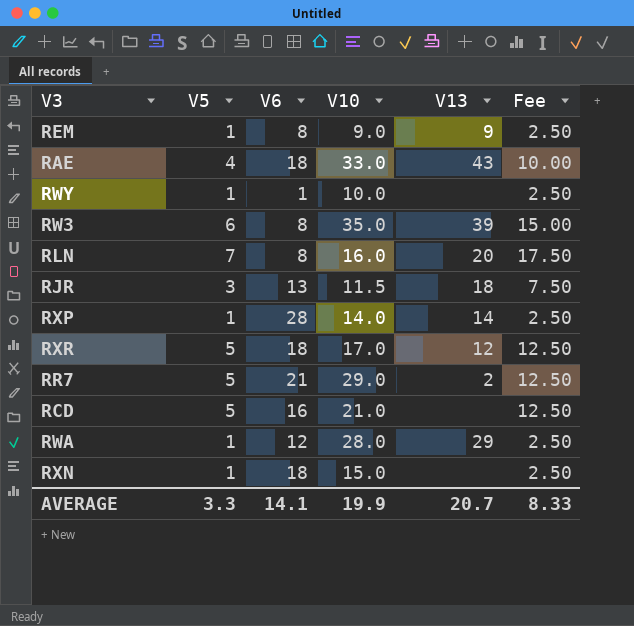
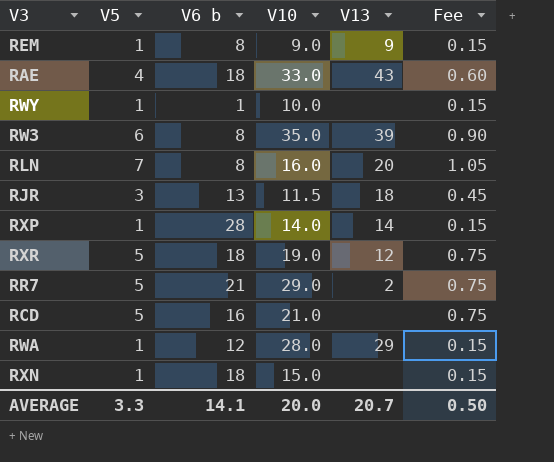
column name: V6 -> V6 b
column Fee | formula: [V5] * 2.5 -> [V5] * 0.15
RXR | V10: 17.0 -> 19.0
AVERAGE | V10: 19.9 -> 20.0
AVERAGE | Fee: 8.33 -> 0.50

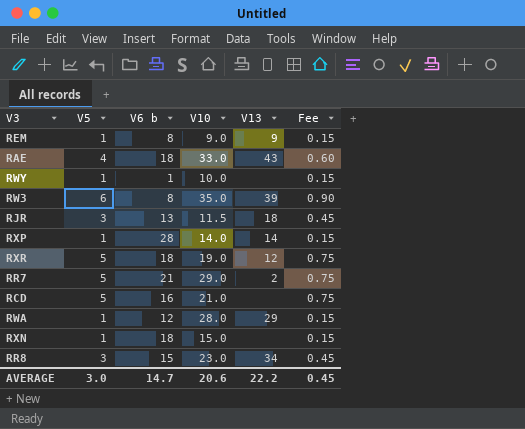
row RLN: 7 | 8 | 16.0 | 20 | 1.05 -> none
row RR8: none -> 3 | 15 | 23.0 | 34 | 0.45
AVERAGE | V5: 3.3 -> 3.0
AVERAGE | V6 b: 14.1 -> 14.7
AVERAGE | V10: 20.0 -> 20.6
AVERAGE | V13: 20.7 -> 22.2
AVERAGE | Fee: 0.50 -> 0.45

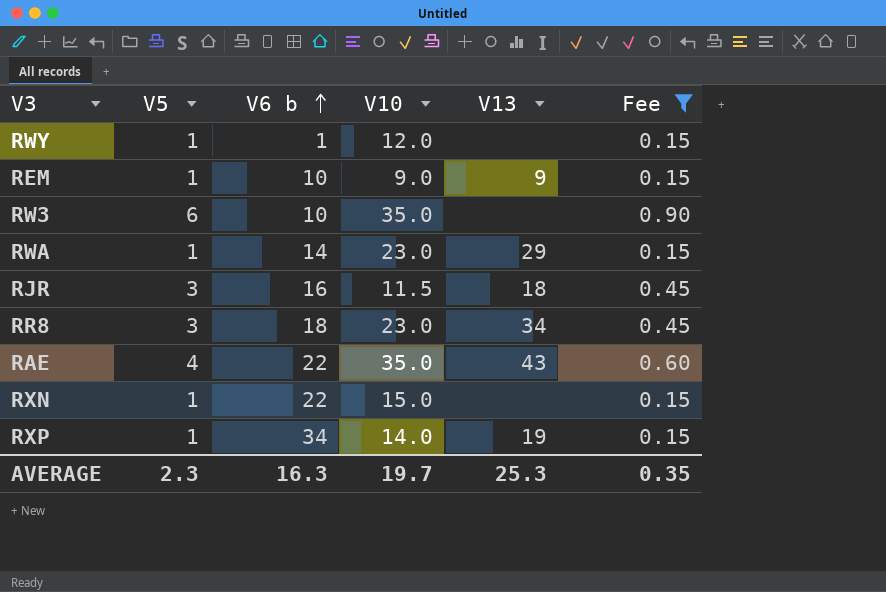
filter: none -> Fee != 0.75
row order: none -> V6 b ascending
RWY | V10: 10.0 -> 12.0
REM | V6 b: 8 -> 10
RW3 | V6 b: 8 -> 10
RW3 | V13: 39 -> none
RWA | V6 b: 12 -> 14
RWA | V10: 28.0 -> 23.0
RJR | V6 b: 13 -> 16
RR8 | V6 b: 15 -> 18
RAE | V6 b: 18 -> 22
RAE | V10: 33.0 -> 35.0
RXN | V6 b: 18 -> 22
RXP | V6 b: 28 -> 34
RXP | V13: 14 -> 19
AVERAGE | V5: 3.0 -> 2.3
AVERAGE | V6 b: 14.7 -> 16.3
AVERAGE | V10: 20.6 -> 19.7
AVERAGE | V13: 22.2 -> 25.3
AVERAGE | Fee: 0.45 -> 0.35

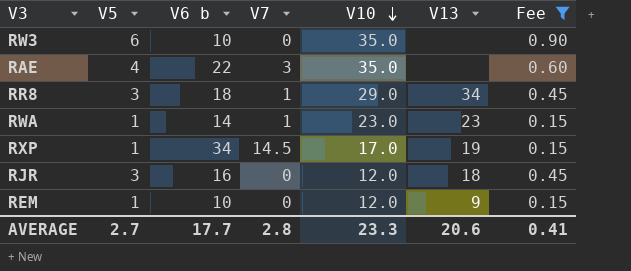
row order: V6 b ascending -> V10 descending
column V7 | position: none -> 4
row RWY: 1 | 1 | 12.0 | none | 0.15 -> none
row RXN: 1 | 22 | 15.0 | none | 0.15 -> none
RAE | V13: 43 -> none
RR8 | V10: 23.0 -> 29.0
RWA | V13: 29 -> 23
RXP | V10: 14.0 -> 17.0
RJR | V10: 11.5 -> 12.0
REM | V10: 9.0 -> 12.0
AVERAGE | V5: 2.3 -> 2.7
AVERAGE | V6 b: 16.3 -> 17.7
AVERAGE | V10: 19.7 -> 23.3
AVERAGE | V13: 25.3 -> 20.6
AVERAGE | Fee: 0.35 -> 0.41

